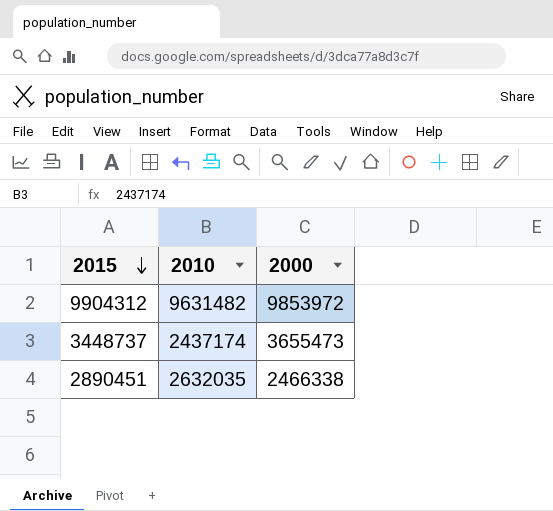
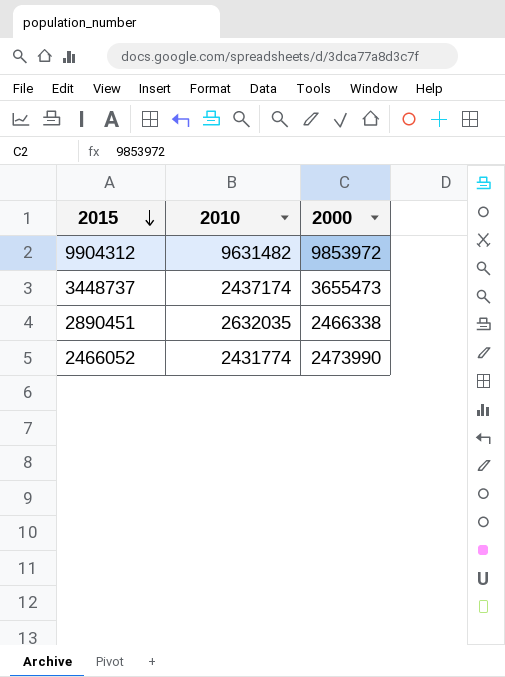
row 2466052: none -> 2431774 | 2473990

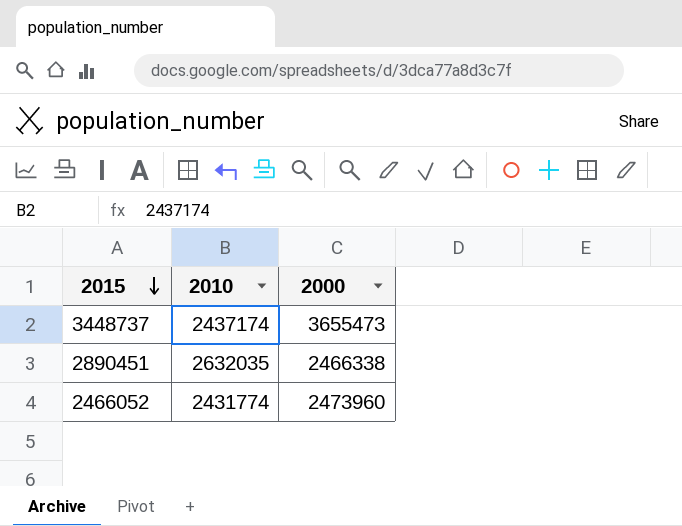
row 9904312: 9631482 | 9853972 -> none
2466052 | 2000: 2473990 -> 2473960

